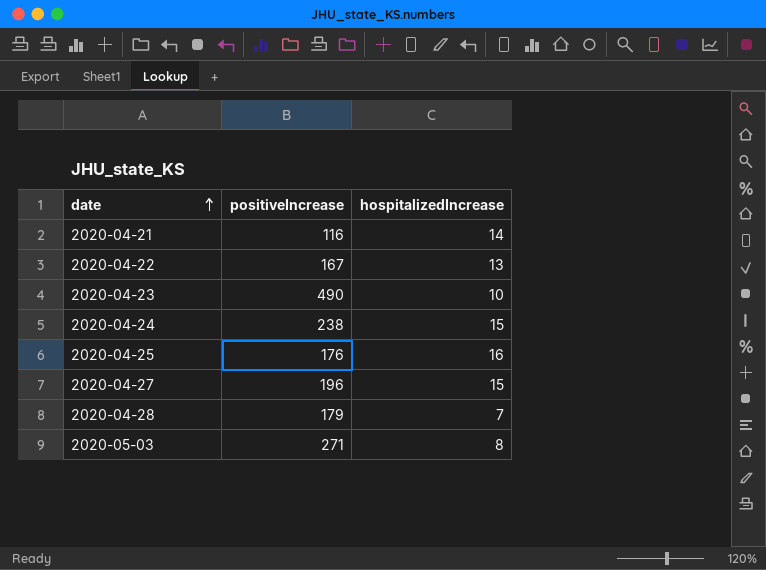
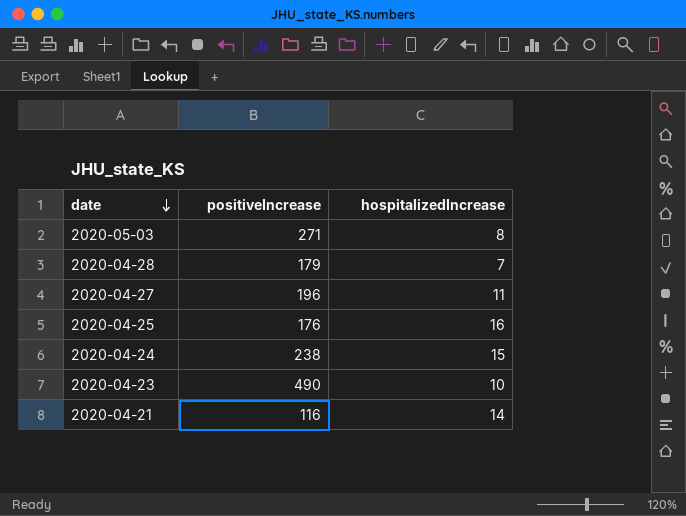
row order: date ascending -> date descending
row 2020-04-22: 167 | 13 -> none
2020-04-27 | hospitalizedIncrease: 15 -> 11

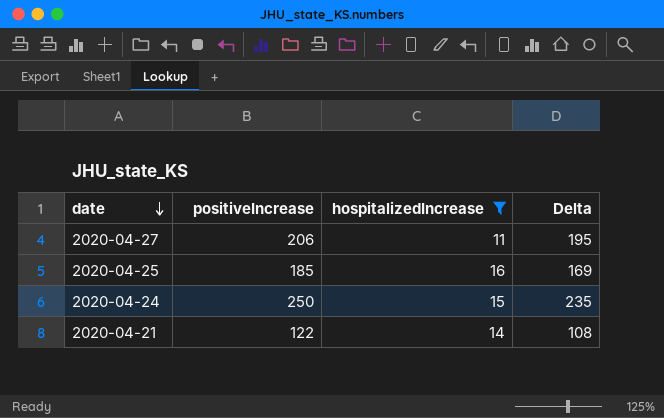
filter: none -> hospitalizedIncrease >= 11
column Delta | formula: none -> [positiveIncrease] - [hospitalizedIncrease]
2020-04-27 | positiveIncrease: 196 -> 206
2020-04-25 | positiveIncrease: 176 -> 185
2020-04-24 | positiveIncrease: 238 -> 250
2020-04-21 | positiveIncrease: 116 -> 122

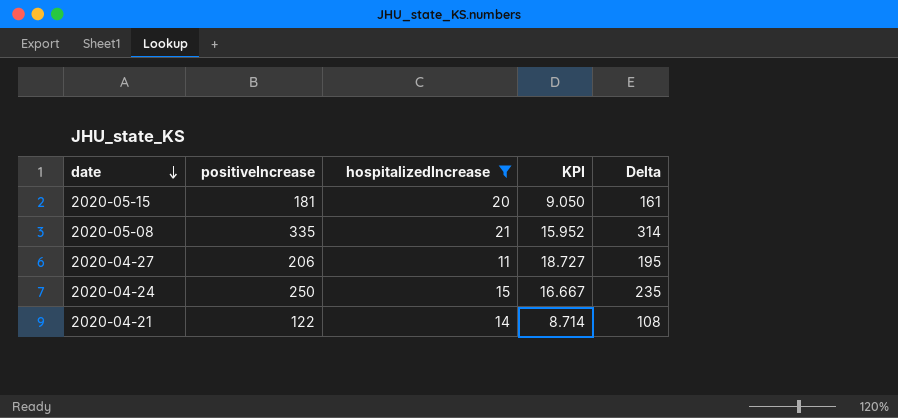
column KPI | formula: none -> [positiveIncrease] / [hospitalizedIncrease]
row 2020-04-25: 185 | 16 | 169 -> none
row 2020-05-15: none -> 181 | 20 | 9.050 | 161
row 2020-05-08: none -> 335 | 21 | 15.952 | 314

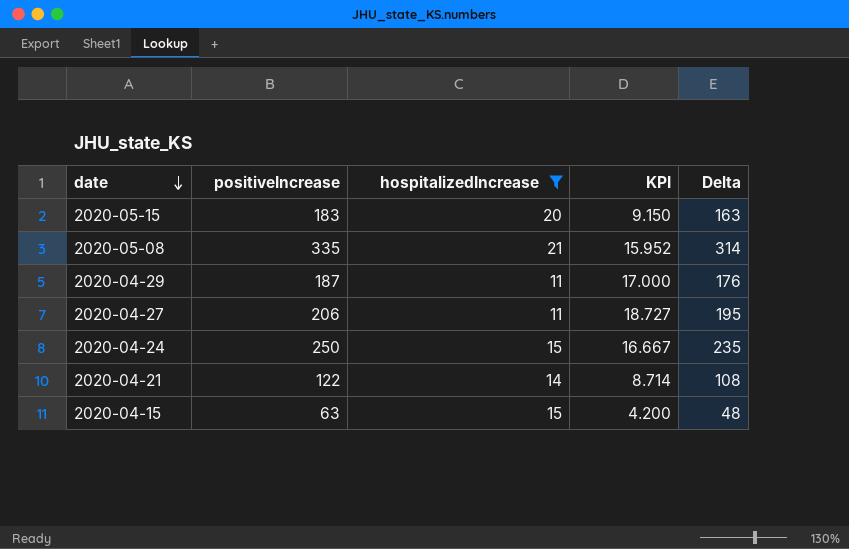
2020-05-15 | positiveIncrease: 181 -> 183
2020-05-15 | KPI: 9.050 -> 9.150
2020-05-15 | Delta: 161 -> 163
row 2020-04-29: none -> 187 | 11 | 17.000 | 176
row 2020-04-15: none -> 63 | 15 | 4.200 | 48

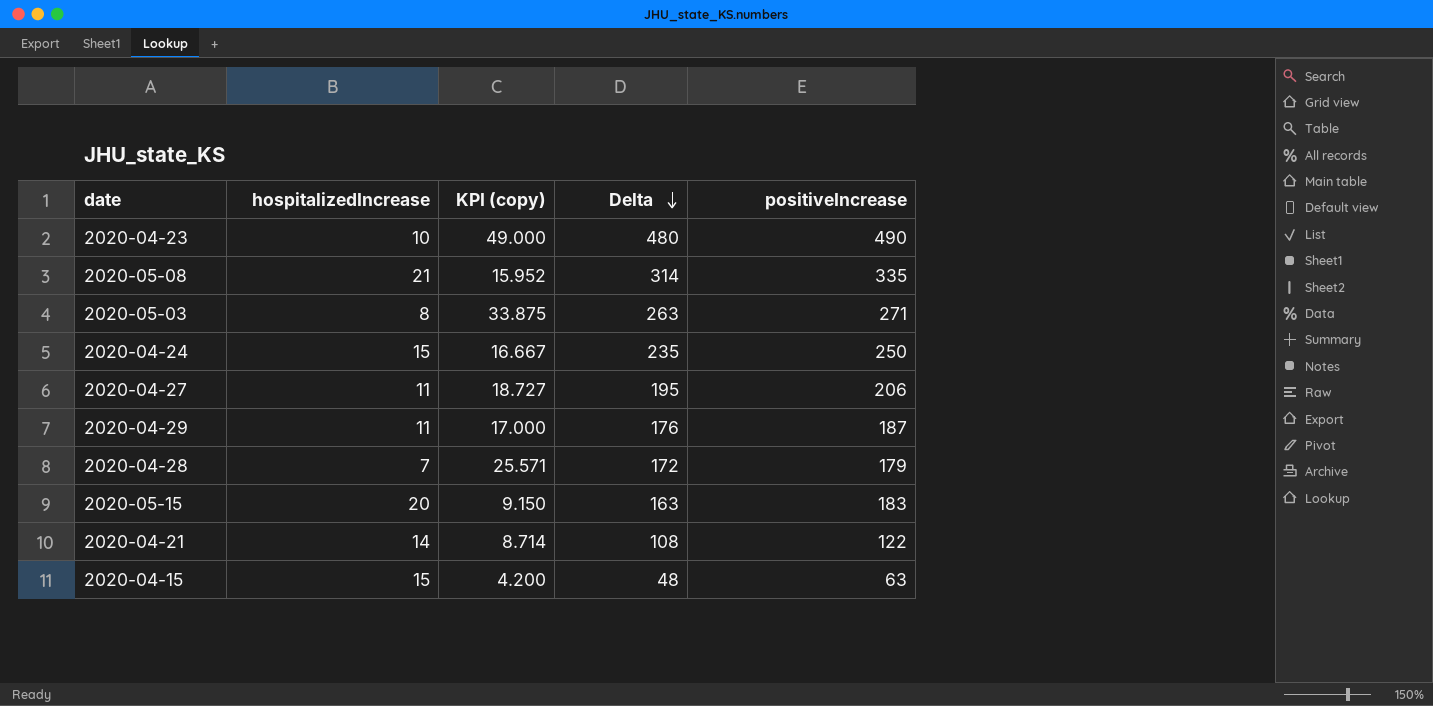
filter: hospitalizedIncrease >= 11 -> none
row order: date descending -> Delta descending
column name: KPI -> KPI (copy)
column positiveIncrease | position: 2 -> 5

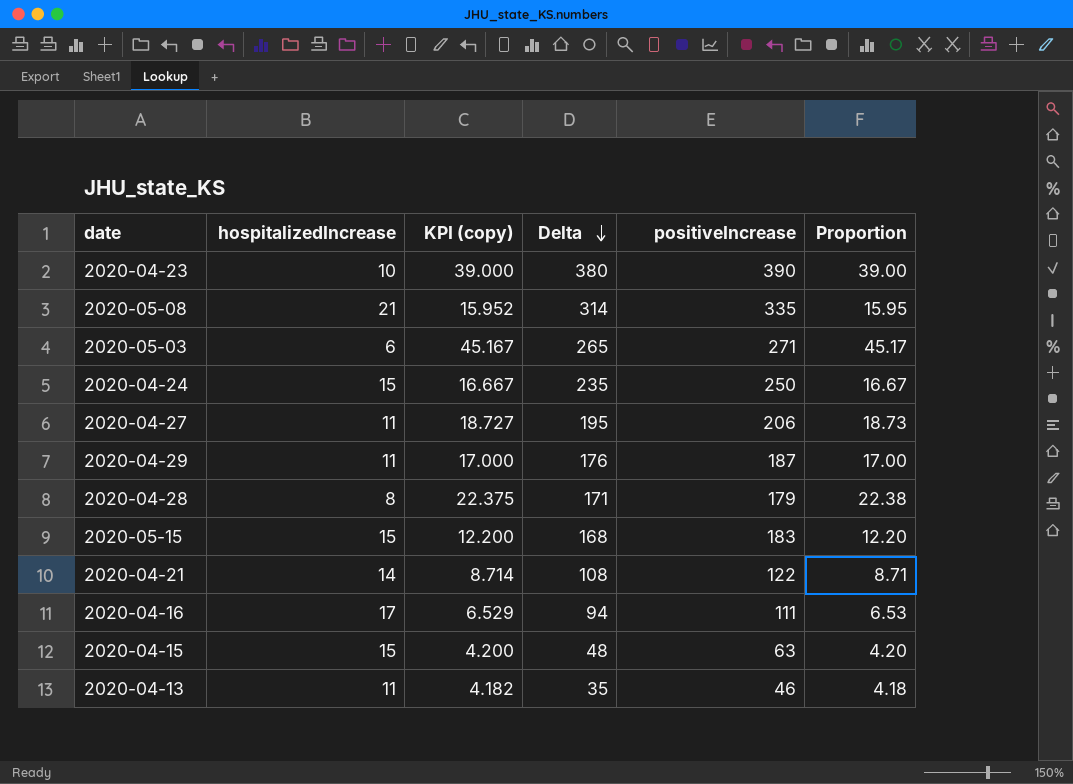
column Proportion | formula: none -> [positiveIncrease] / [hospitalizedIncrease]
2020-04-23 | KPI (copy): 49.000 -> 39.000
2020-04-23 | Delta: 480 -> 380
2020-04-23 | positiveIncrease: 490 -> 390
2020-05-03 | hospitalizedIncrease: 8 -> 6
2020-05-03 | KPI (copy): 33.875 -> 45.167
2020-05-03 | Delta: 263 -> 265
2020-04-28 | hospitalizedIncrease: 7 -> 8
2020-04-28 | KPI (copy): 25.571 -> 22.375
2020-04-28 | Delta: 172 -> 171
2020-05-15 | hospitalizedIncrease: 20 -> 15
2020-05-15 | KPI (copy): 9.150 -> 12.200
2020-05-15 | Delta: 163 -> 168
row 2020-04-16: none -> 17 | 6.529 | 94 | 111 | 6.53
row 2020-04-13: none -> 11 | 4.182 | 35 | 46 | 4.18

